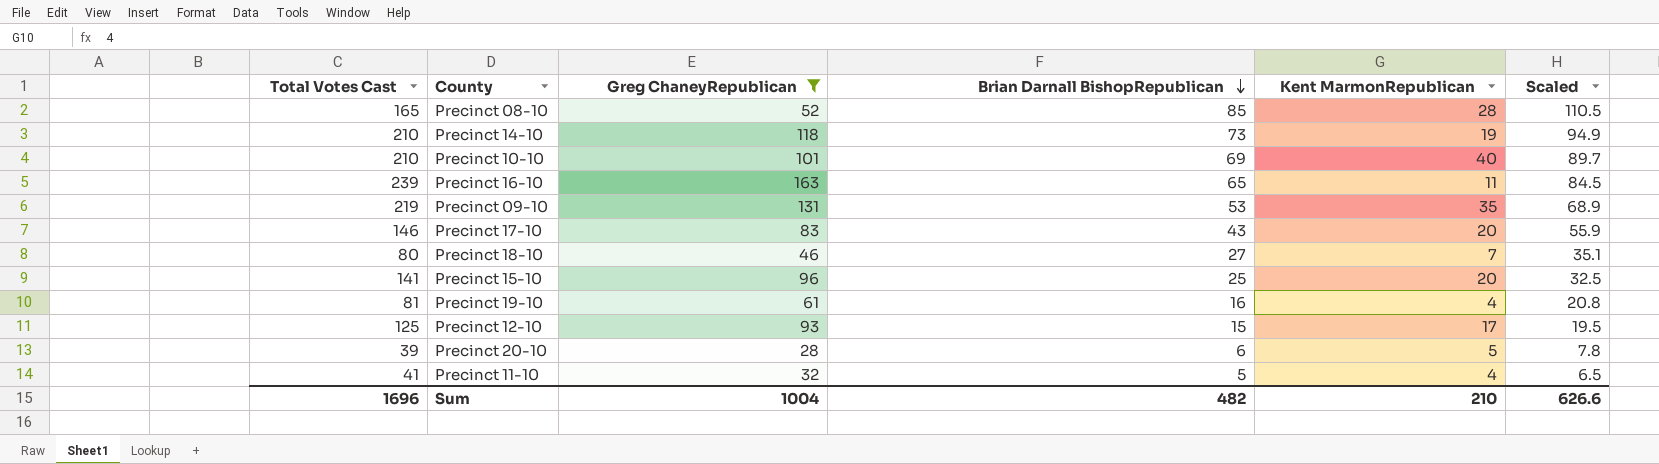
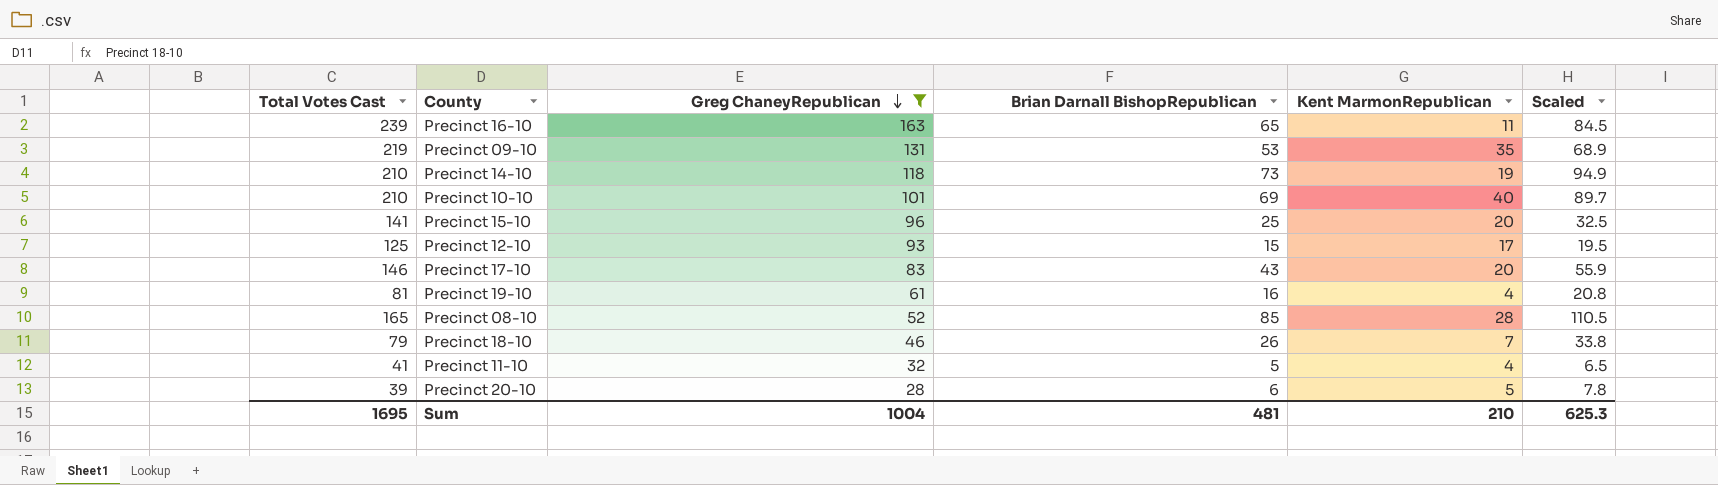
row order: Brian Darnall BishopRepublican descending -> Greg ChaneyRepublican descending
Precinct 18-10 | Total Votes Cast: 80 -> 79
Precinct 18-10 | Brian Darnall BishopRepublican: 27 -> 26
Precinct 18-10 | Scaled: 35.1 -> 33.8
Sum | Total Votes Cast: 1696 -> 1695
Sum | Brian Darnall BishopRepublican: 482 -> 481
Sum | Scaled: 626.6 -> 625.3

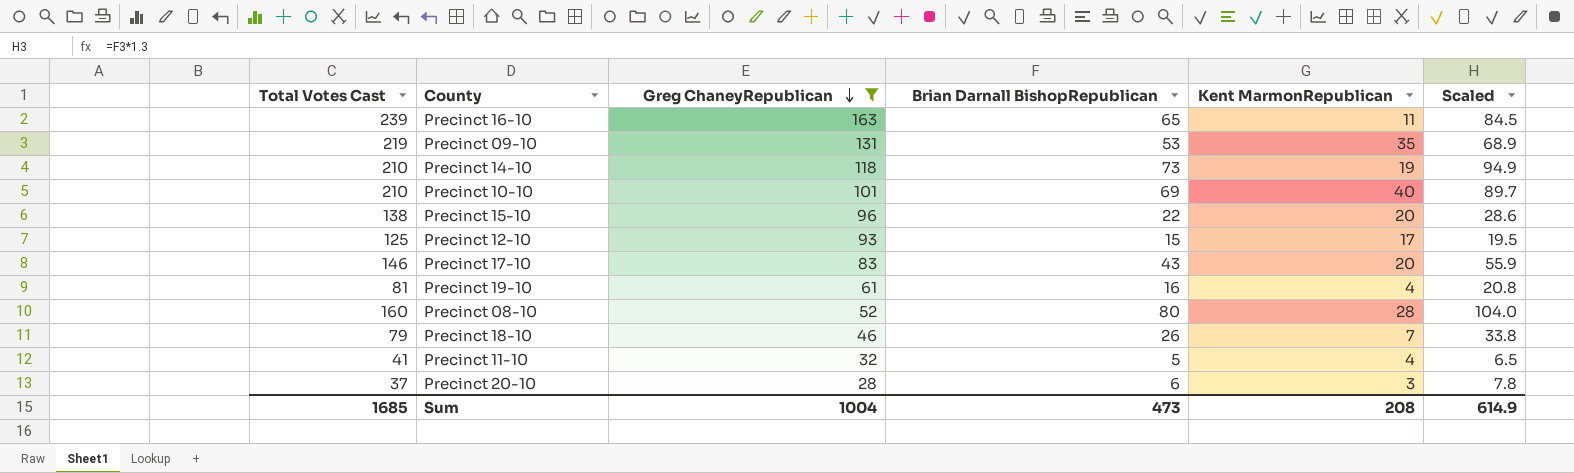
Precinct 15-10 | Total Votes Cast: 141 -> 138
Precinct 15-10 | Brian Darnall BishopRepublican: 25 -> 22
Precinct 15-10 | Scaled: 32.5 -> 28.6
Precinct 08-10 | Total Votes Cast: 165 -> 160
Precinct 08-10 | Brian Darnall BishopRepublican: 85 -> 80
Precinct 08-10 | Scaled: 110.5 -> 104.0
Precinct 20-10 | Total Votes Cast: 39 -> 37
Precinct 20-10 | Kent MarmonRepublican: 5 -> 3
Sum | Total Votes Cast: 1695 -> 1685
Sum | Brian Darnall BishopRepublican: 481 -> 473
Sum | Kent MarmonRepublican: 210 -> 208
Sum | Scaled: 625.3 -> 614.9

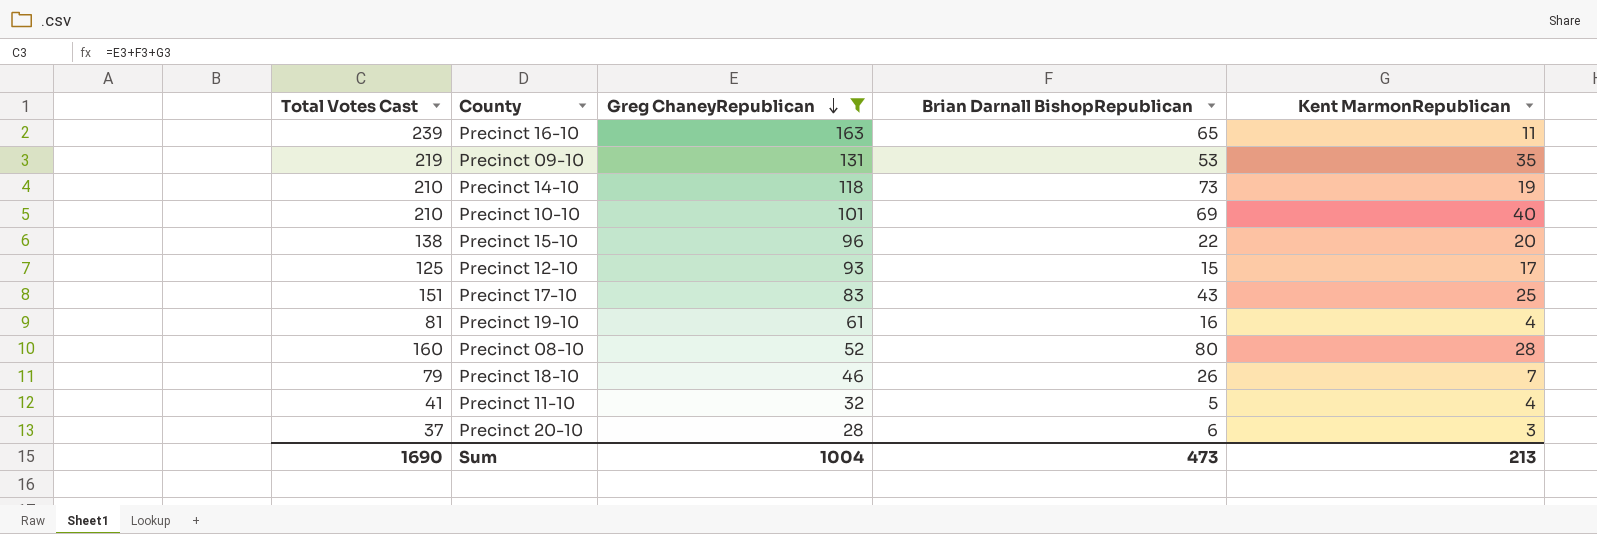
column Scaled | formula: [Brian Darnall BishopRepublican] * 1.3 -> none
Precinct 17-10 | Total Votes Cast: 146 -> 151
Precinct 17-10 | Kent MarmonRepublican: 20 -> 25
Sum | Total Votes Cast: 1685 -> 1690
Sum | Kent MarmonRepublican: 208 -> 213

